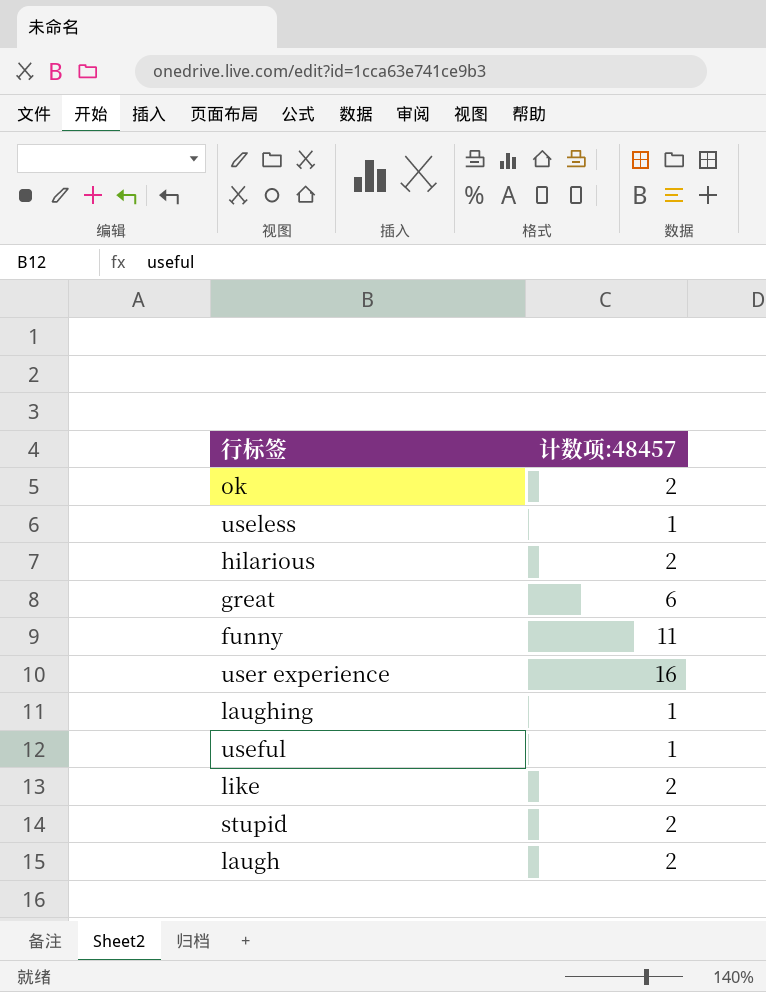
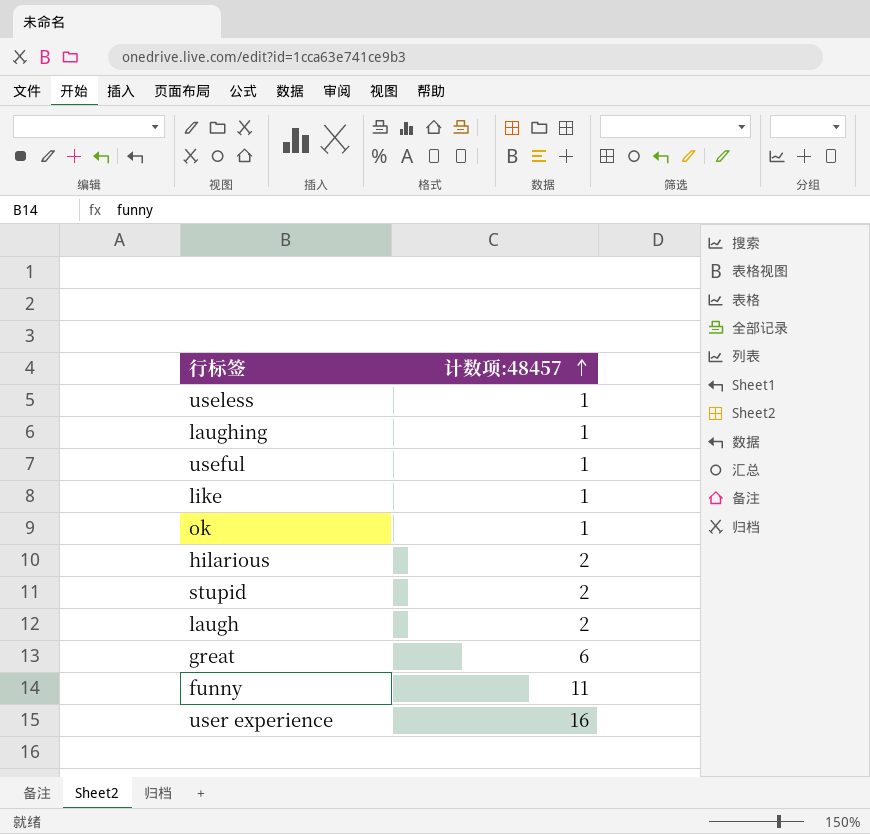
row order: none -> 计数项:48457 ascending
like | 计数项:48457: 2 -> 1
ok | 计数项:48457: 2 -> 1

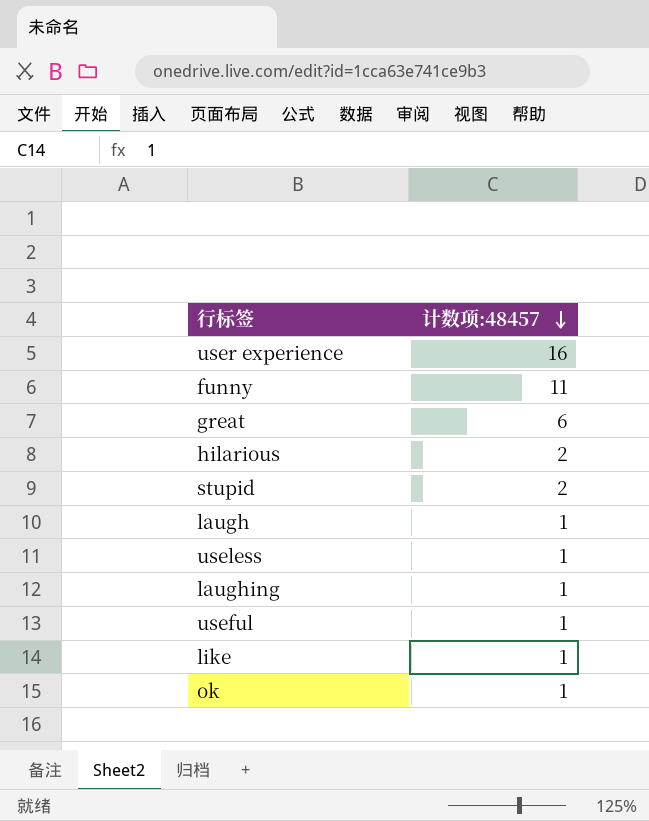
row order: 计数项:48457 ascending -> 计数项:48457 descending
laugh | 计数项:48457: 2 -> 1

